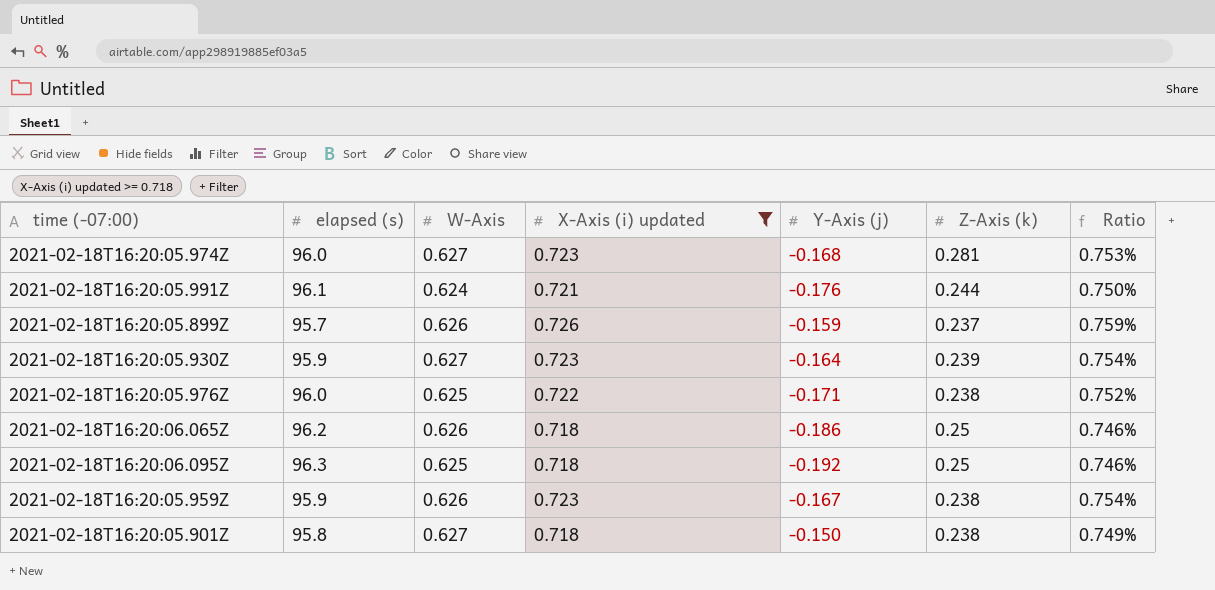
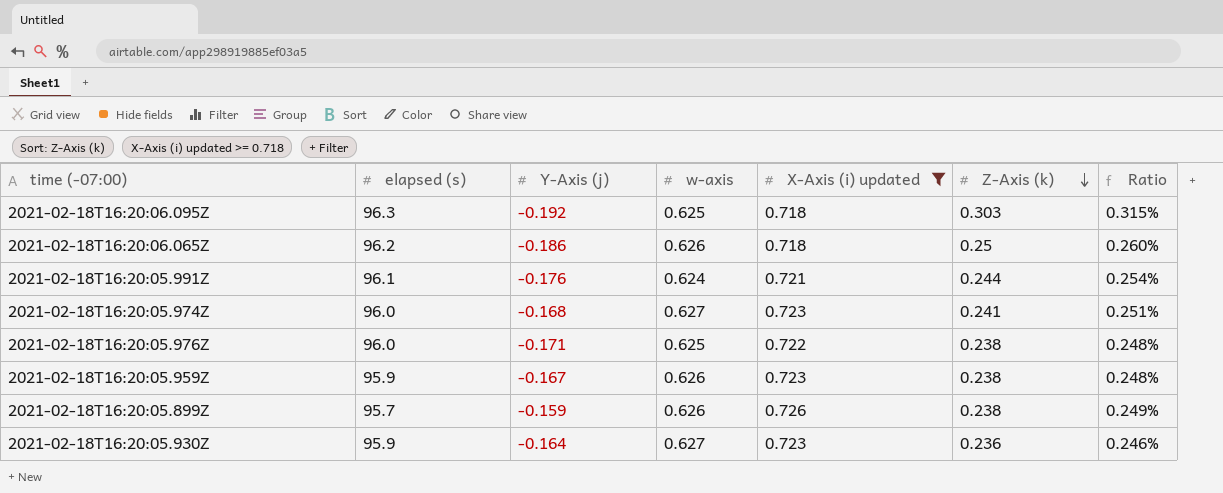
row order: none -> Z-Axis (k) descending
column Y-Axis (j) | position: 5 -> 3
column name: W-Axis -> w-axis
column Ratio | formula: [X-Axis (i) updated] / [elapsed (s)] -> [Z-Axis (k)] / [elapsed (s)]
row 2021-02-18T16:20:05.901Z: 95.8 | 0.627 | 0.718 | -0.150 | 0.238 | 0.749% -> none
2021-02-18T16:20:06.095Z | Z-Axis (k): 0.25 -> 0.303
2021-02-18T16:20:05.974Z | Z-Axis (k): 0.281 -> 0.241
2021-02-18T16:20:05.899Z | Z-Axis (k): 0.237 -> 0.238
2021-02-18T16:20:05.930Z | Z-Axis (k): 0.239 -> 0.236

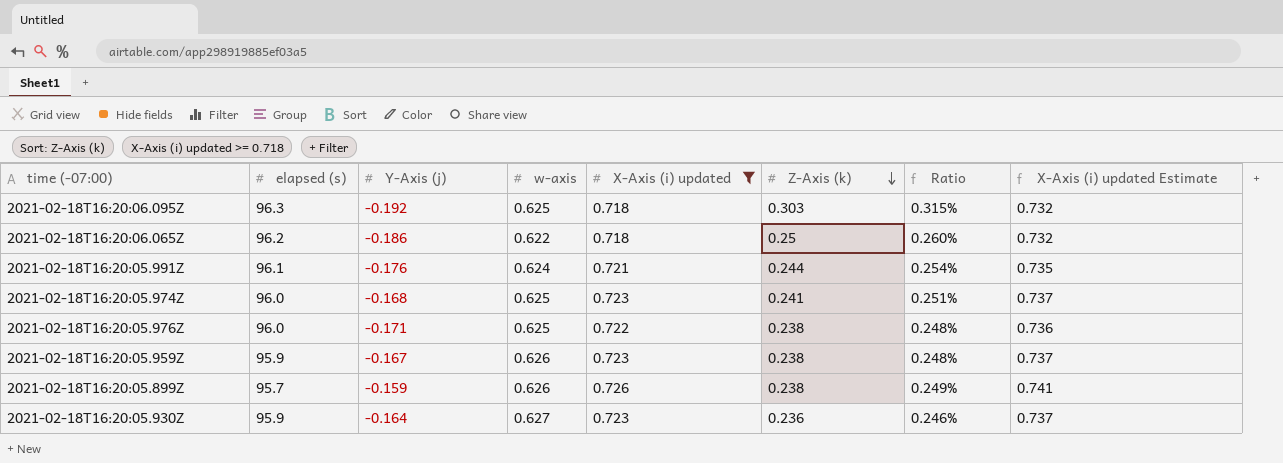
column X-Axis (i) updated Estimate | formula: none -> [X-Axis (i) updated] * 1.02
2021-02-18T16:20:06.065Z | w-axis: 0.626 -> 0.622
2021-02-18T16:20:05.974Z | w-axis: 0.627 -> 0.625

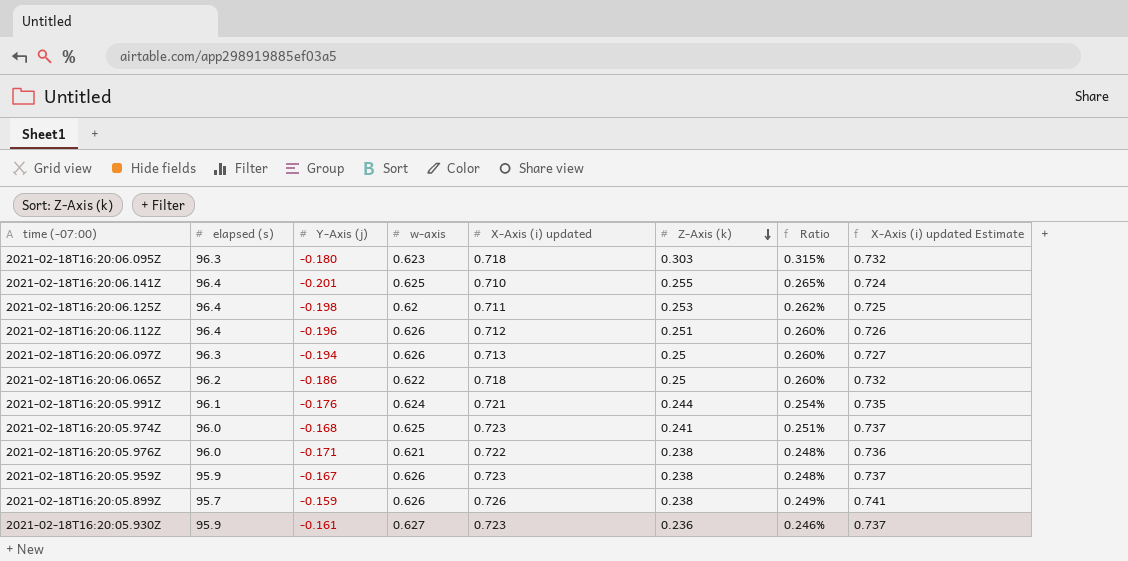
filter: X-Axis (i) updated >= 0.718 -> none
2021-02-18T16:20:06.095Z | Y-Axis (j): -0.192 -> -0.180
2021-02-18T16:20:06.095Z | w-axis: 0.625 -> 0.623
2021-02-18T16:20:05.976Z | w-axis: 0.625 -> 0.621
2021-02-18T16:20:05.930Z | Y-Axis (j): -0.164 -> -0.161

